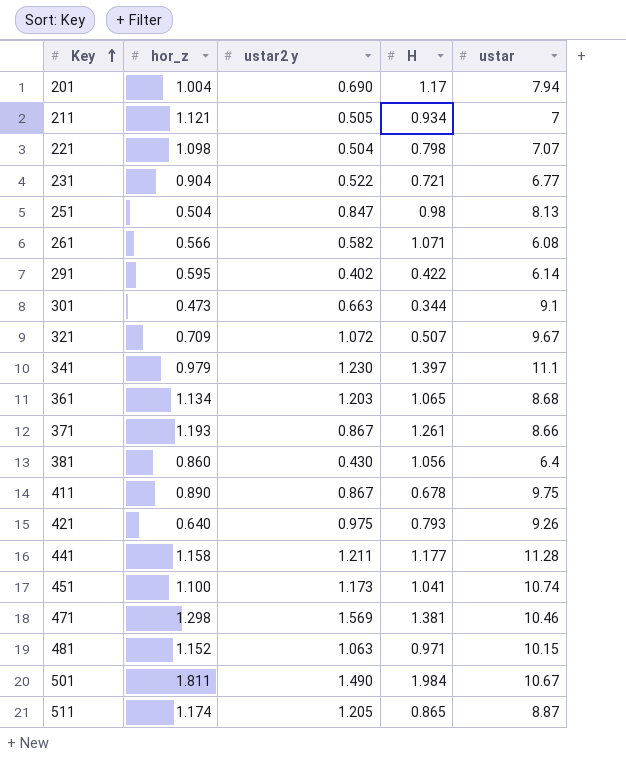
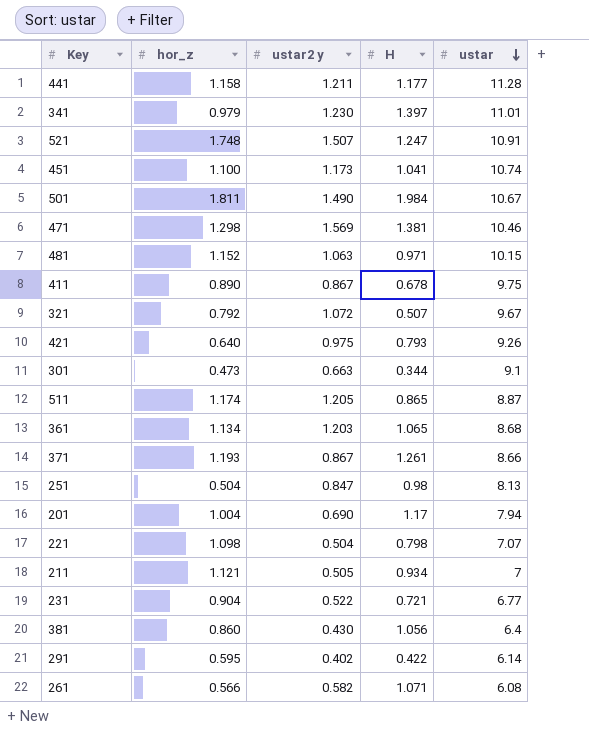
row order: Key ascending -> ustar descending
341 | ustar: 11.1 -> 11.01
row 521: none -> 1.748 | 1.507 | 1.247 | 10.91
321 | hor_z: 0.709 -> 0.792

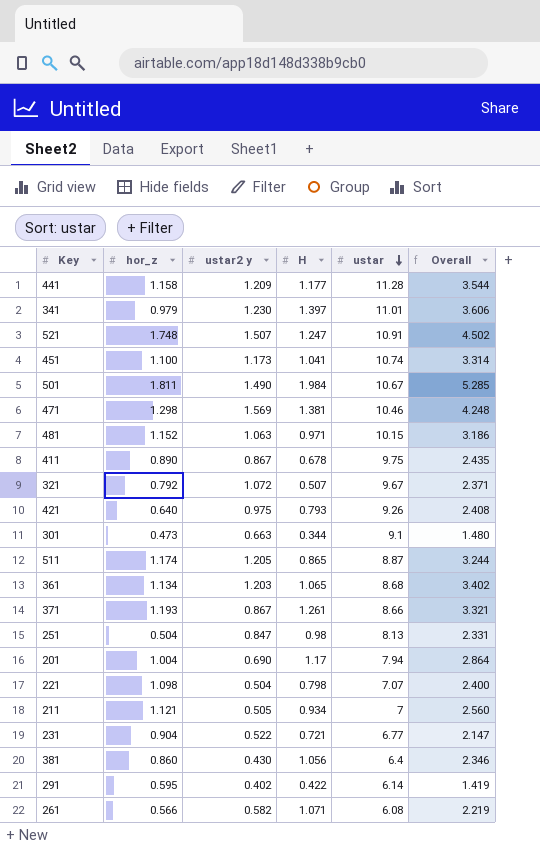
column Overall | formula: none -> [hor_z] + [ustar2 y] + [H]
441 | ustar2 y: 1.211 -> 1.209

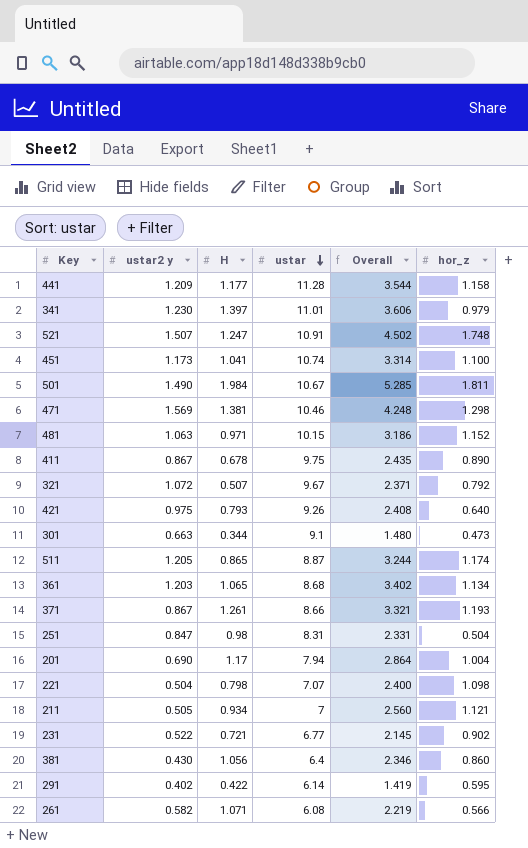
column hor_z | position: 2 -> 6
251 | ustar: 8.13 -> 8.31
231 | Overall: 2.147 -> 2.145
231 | hor_z: 0.904 -> 0.902

